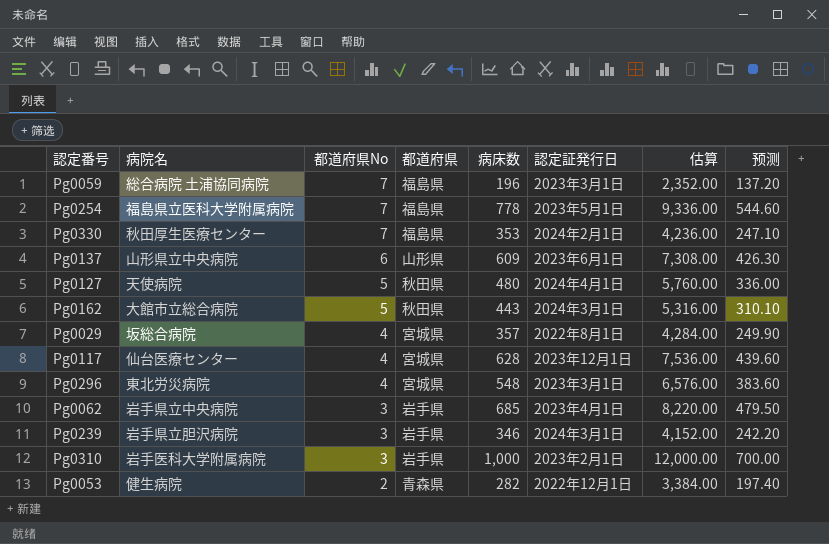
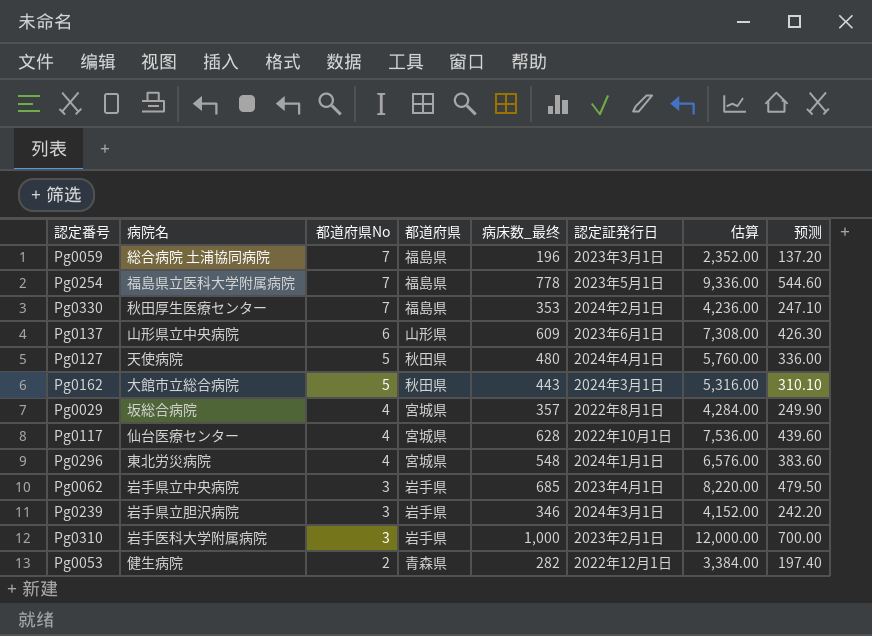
column name: 病床数 -> 病床数_最终
Pg0117 | 認定証発行日: 2023年12月1日 -> 2022年10月1日
Pg0296 | 認定証発行日: 2023年3月1日 -> 2024年1月1日

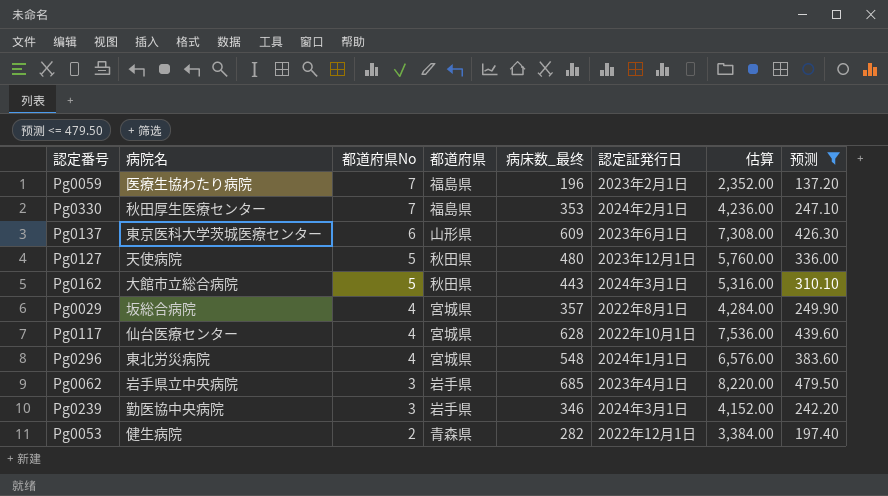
filter: none -> 预测 <= 479.50
Pg0059 | 病院名: 総合病院 土浦協同病院 -> 医療生協わたり病院
Pg0059 | 認定証発行日: 2023年3月1日 -> 2023年2月1日
Pg0137 | 病院名: 山形県立中央病院 -> 東京医科大学茨城医療センター
Pg0127 | 認定証発行日: 2024年4月1日 -> 2023年12月1日
Pg0239 | 病院名: 岩手県立胆沢病院 -> 勤医協中央病院

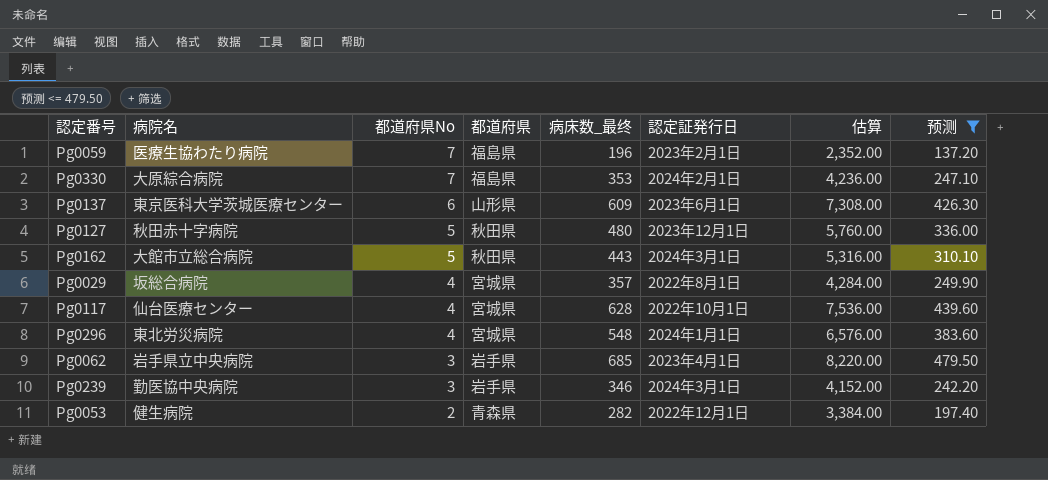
Pg0330 | 病院名: 秋田厚生医療センター -> 大原綜合病院
Pg0127 | 病院名: 天使病院 -> 秋田赤十字病院

